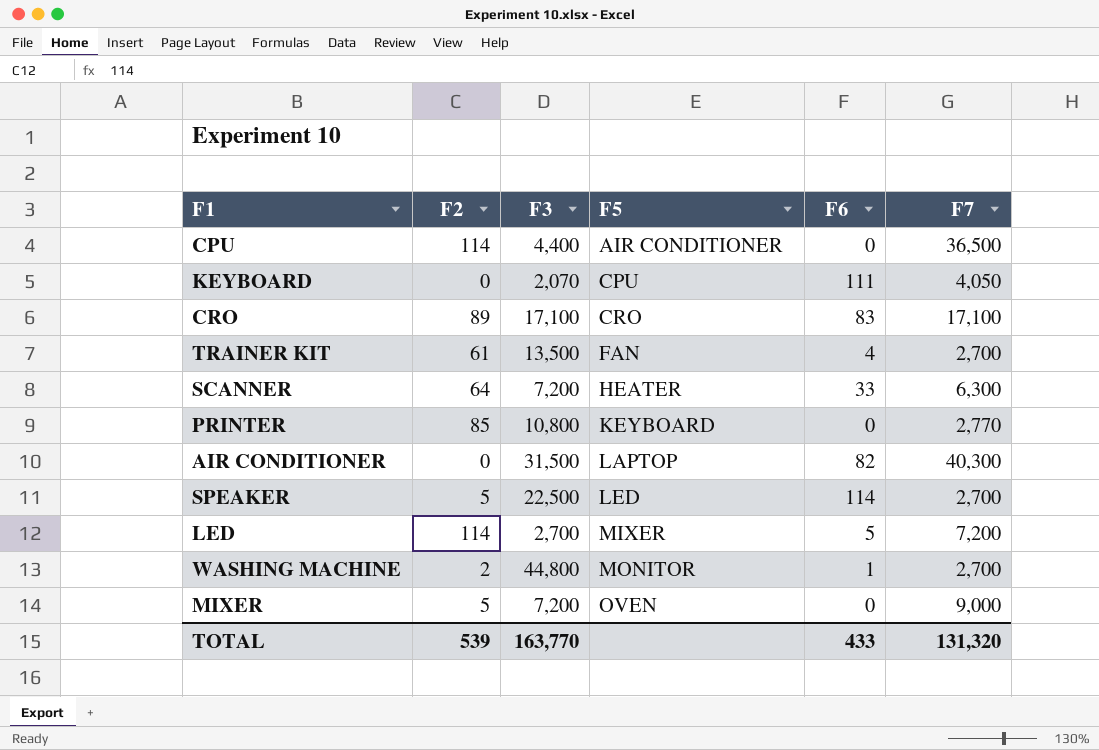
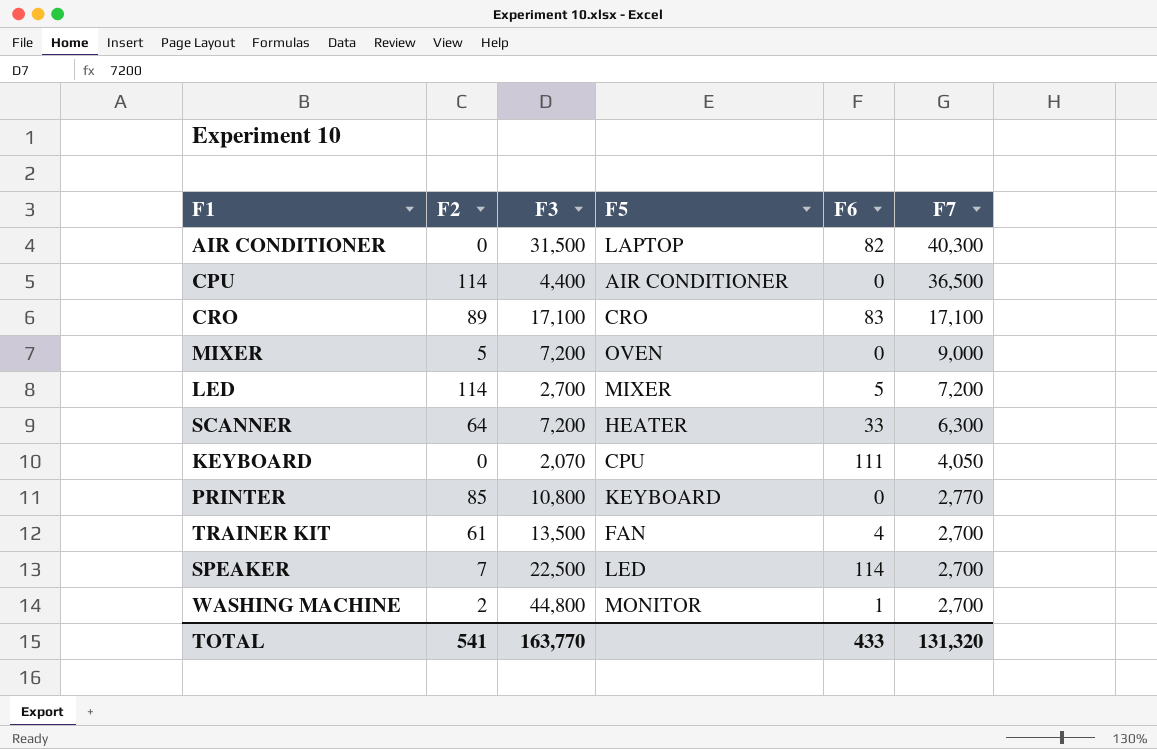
row order: F5 ascending -> F7 descending
SPEAKER | F2: 5 -> 7
TOTAL | F2: 539 -> 541

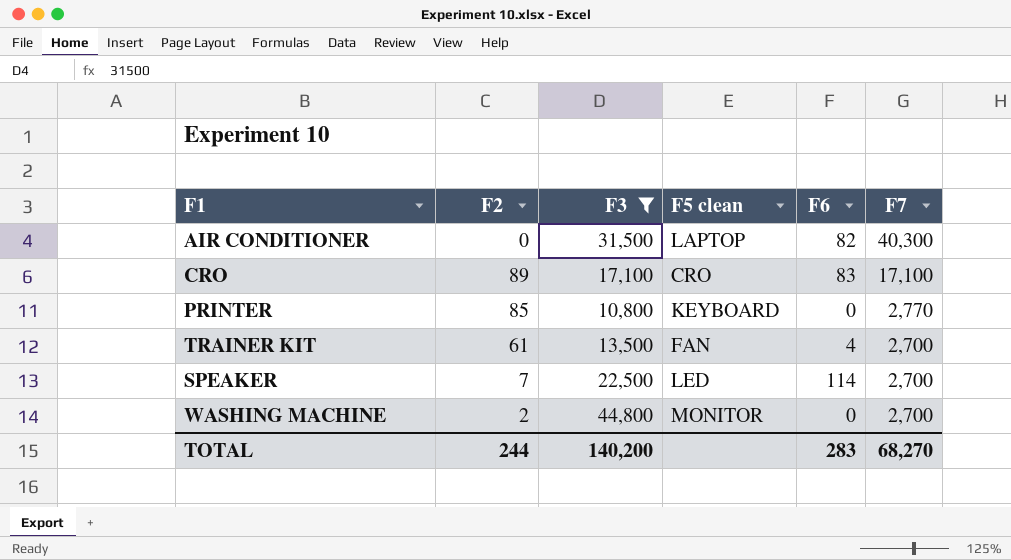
filter: none -> F3 >= 10,800
column name: F5 -> F5 clean
WASHING MACHINE | F6: 1 -> 0
TOTAL | F2: 541 -> 244
TOTAL | F3: 163,770 -> 140,200
TOTAL | F6: 433 -> 283
TOTAL | F7: 131,320 -> 68,270

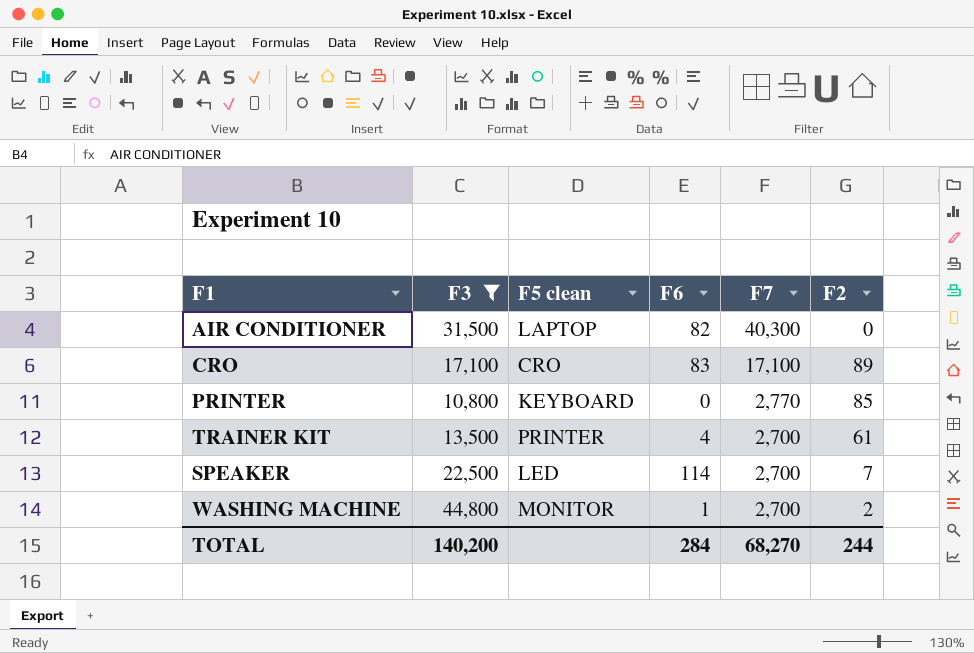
column F2 | position: 2 -> 6
TRAINER KIT | F5 clean: FAN -> PRINTER
WASHING MACHINE | F6: 0 -> 1
TOTAL | F6: 283 -> 284

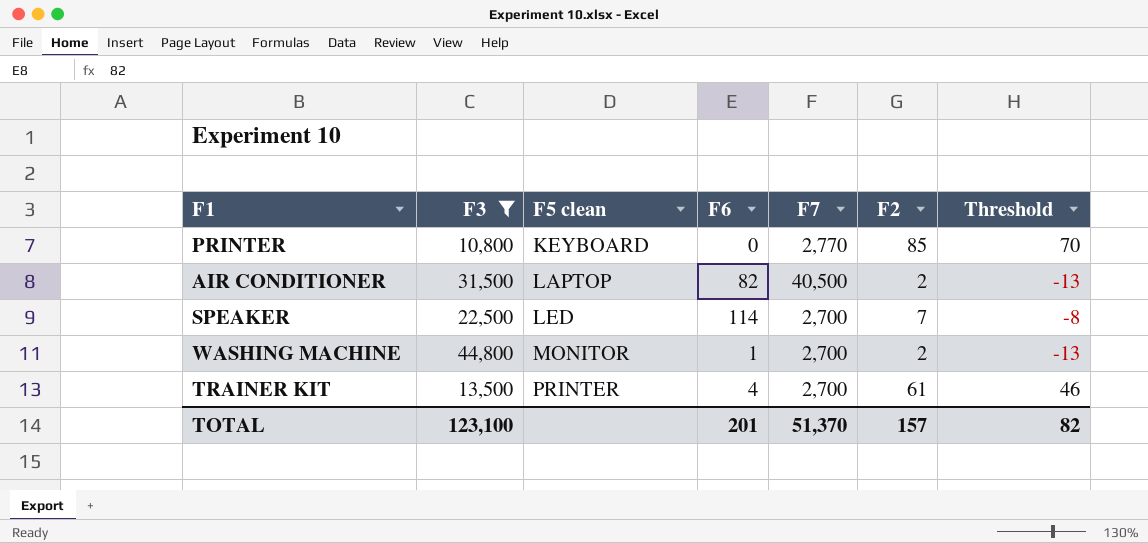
row order: F7 descending -> F5 clean ascending
column Threshold | formula: none -> [F2] - 15
row CRO: 17,100 | CRO | 83 | 17,100 | 89 -> none
AIR CONDITIONER | F7: 40,300 -> 40,500
AIR CONDITIONER | F2: 0 -> 2
TOTAL | F3: 140,200 -> 123,100
TOTAL | F6: 284 -> 201
TOTAL | F7: 68,270 -> 51,370
TOTAL | F2: 244 -> 157

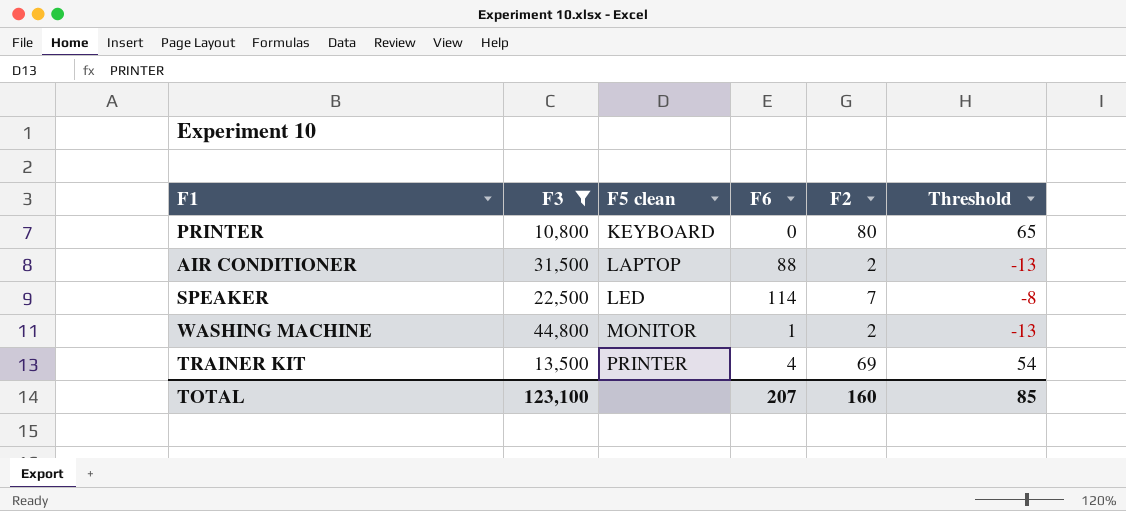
column F7 | position: 5 -> none
PRINTER | F2: 85 -> 80
PRINTER | Threshold: 70 -> 65
AIR CONDITIONER | F6: 82 -> 88
TRAINER KIT | F2: 61 -> 69
TRAINER KIT | Threshold: 46 -> 54
TOTAL | F6: 201 -> 207
TOTAL | F2: 157 -> 160
TOTAL | Threshold: 82 -> 85

